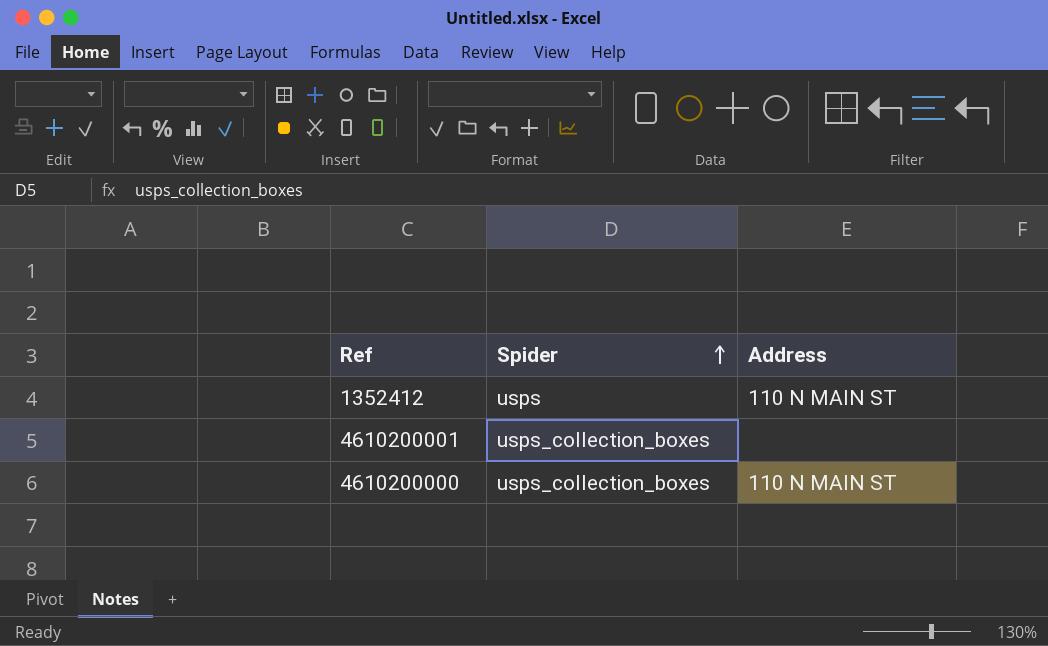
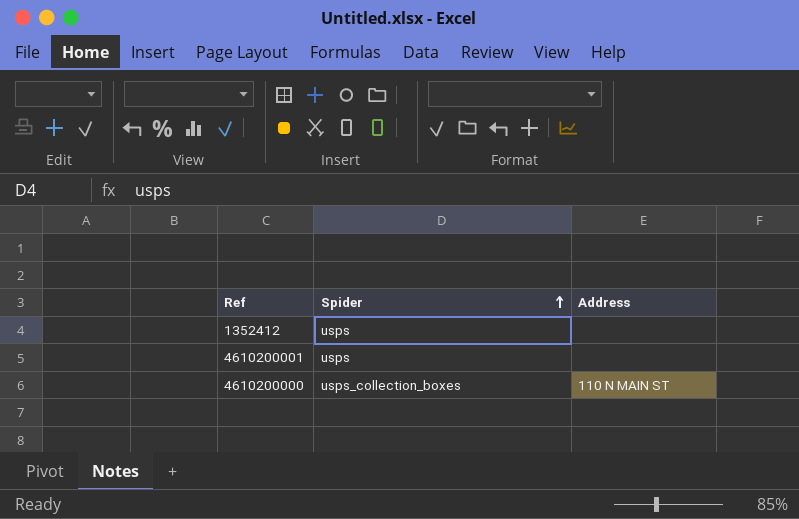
1352412 | Address: 110 N MAIN ST -> none
4610200001 | Spider: usps_collection_boxes -> usps

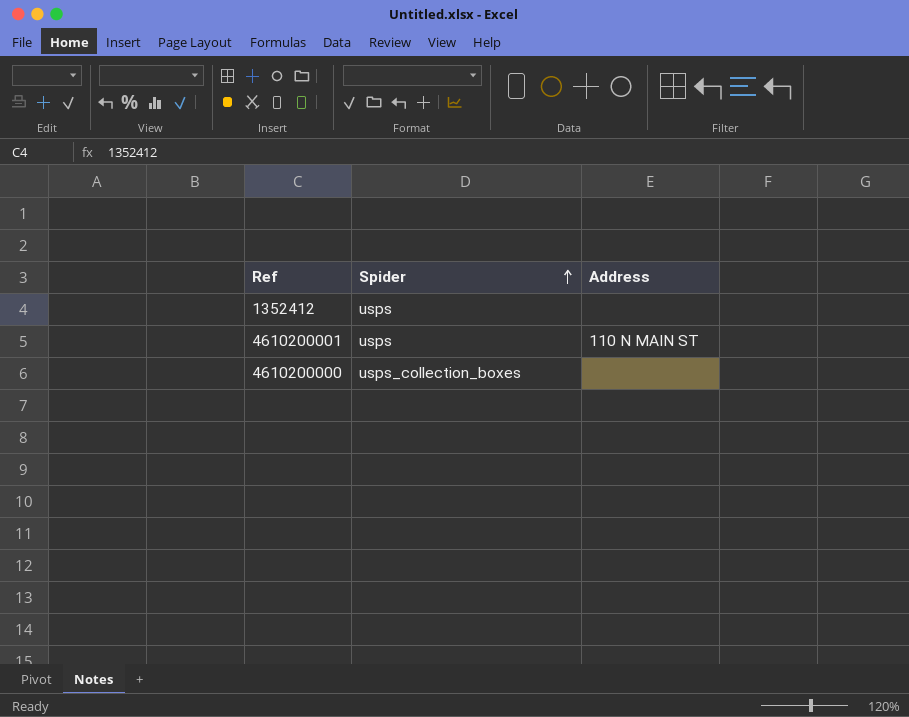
4610200001 | Address: none -> 110 N MAIN ST
4610200000 | Address: 110 N MAIN ST -> none

